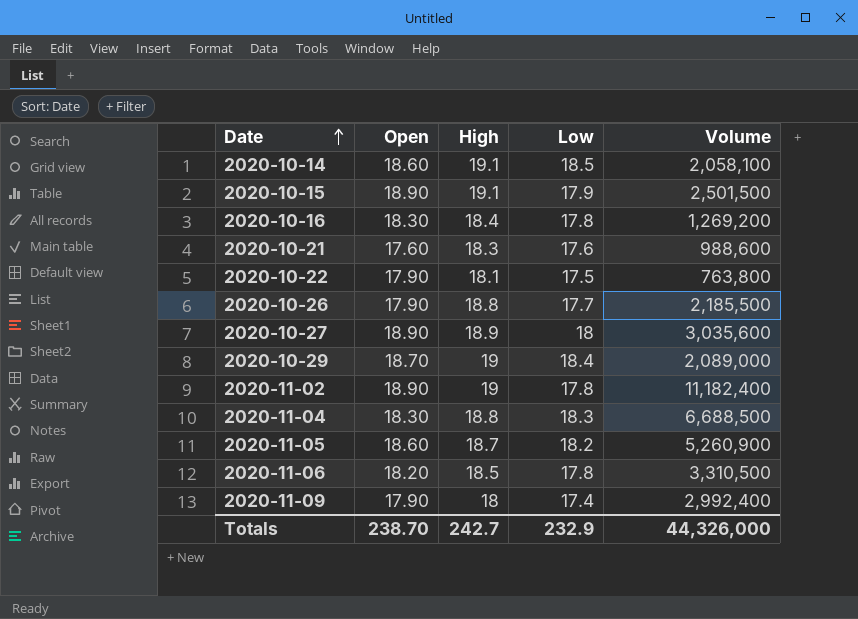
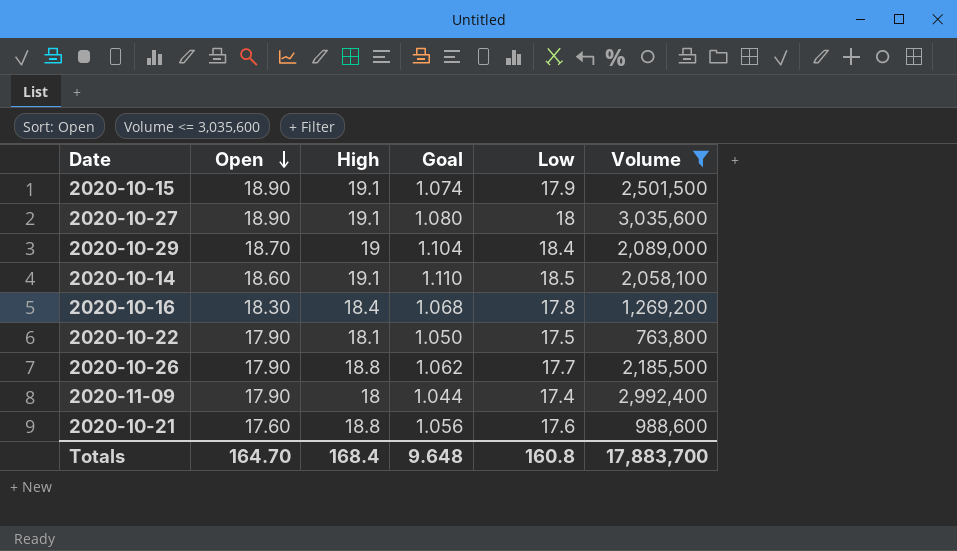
filter: none -> Volume <= 3,035,600
row order: Date ascending -> Open descending
column Goal | formula: none -> [Low] * 0.06
2020-10-27 | High: 18.9 -> 19.1
2020-10-21 | High: 18.3 -> 18.8
Totals | Open: 238.70 -> 164.70
Totals | High: 242.7 -> 168.4
Totals | Low: 232.9 -> 160.8
Totals | Volume: 44,326,000 -> 17,883,700

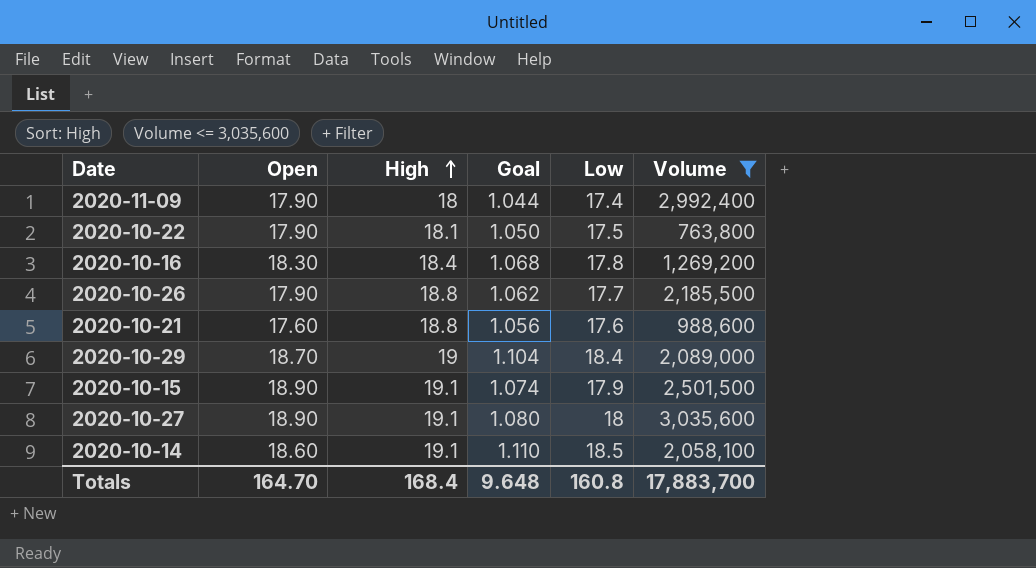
row order: Open descending -> High ascending

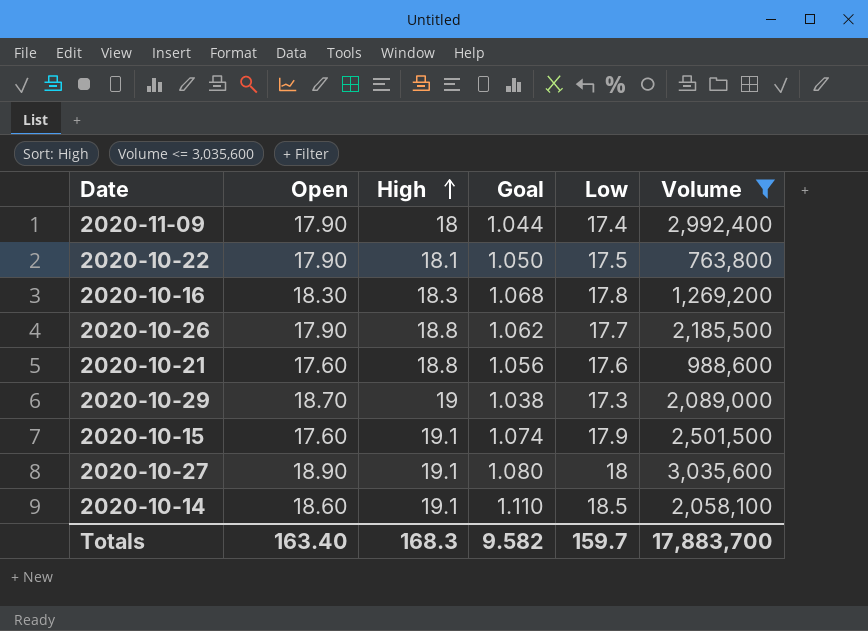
2020-10-16 | High: 18.4 -> 18.3
2020-10-29 | Goal: 1.104 -> 1.038
2020-10-29 | Low: 18.4 -> 17.3
2020-10-15 | Open: 18.90 -> 17.60
Totals | Open: 164.70 -> 163.40
Totals | High: 168.4 -> 168.3
Totals | Goal: 9.648 -> 9.582
Totals | Low: 160.8 -> 159.7

